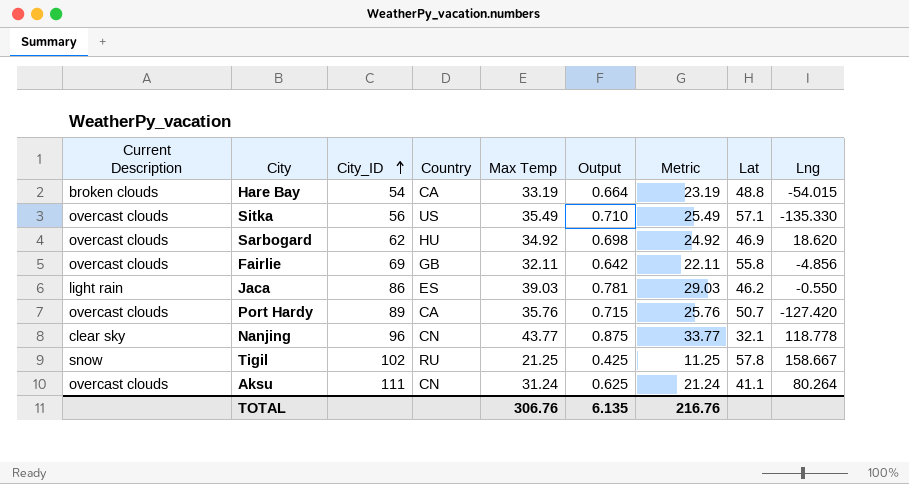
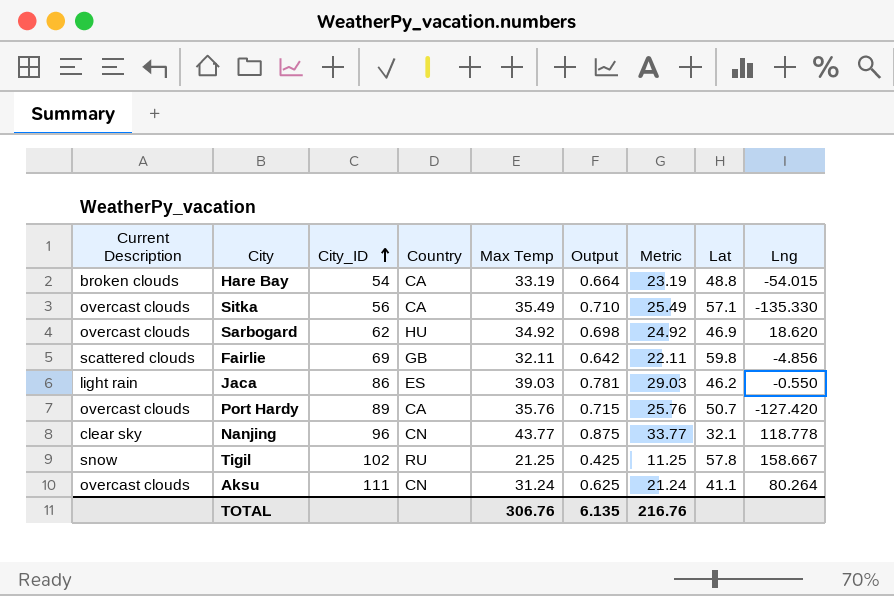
Sitka | Country: US -> CA
Fairlie | Current Description: overcast clouds -> scattered clouds
Fairlie | Lat: 55.8 -> 59.8

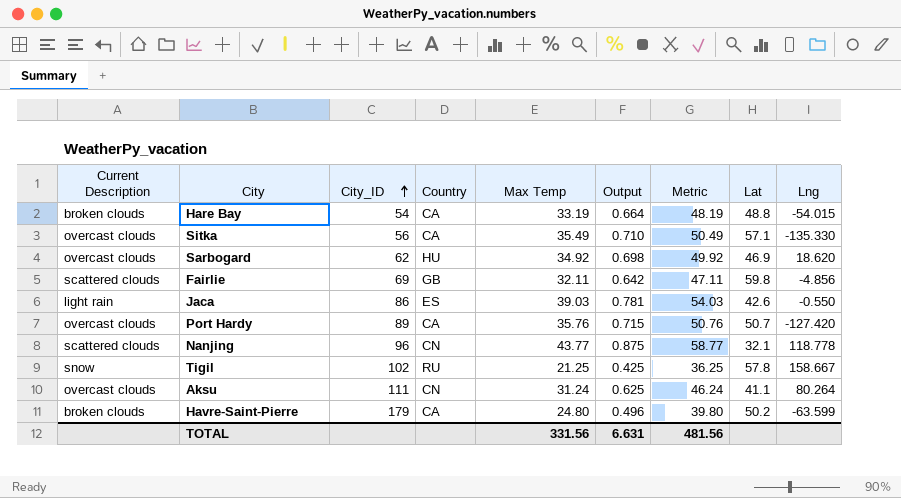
column Metric | formula: [Max Temp] - 10 -> [Max Temp] + 15
Jaca | Lat: 46.2 -> 42.6
Nanjing | Current Description: clear sky -> scattered clouds
row Havre-Saint-Pierre: none -> broken clouds | 179 | CA | 24.80 | 0.496 | 39.80 | 50.2 | -63.599
TOTAL | Max Temp: 306.76 -> 331.56
TOTAL | Output: 6.135 -> 6.631
TOTAL | Metric: 216.76 -> 481.56

